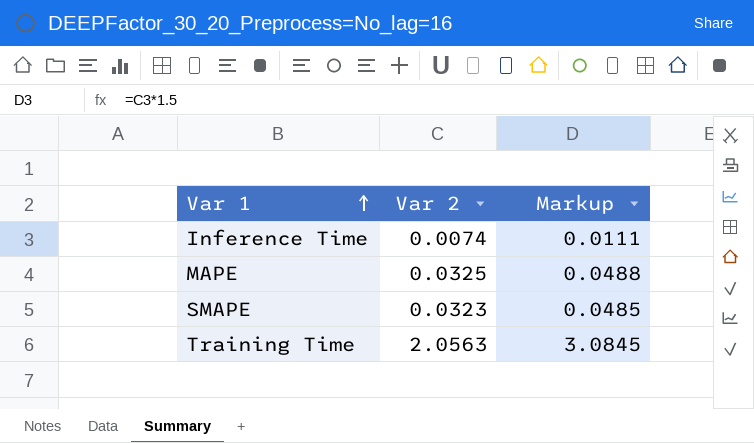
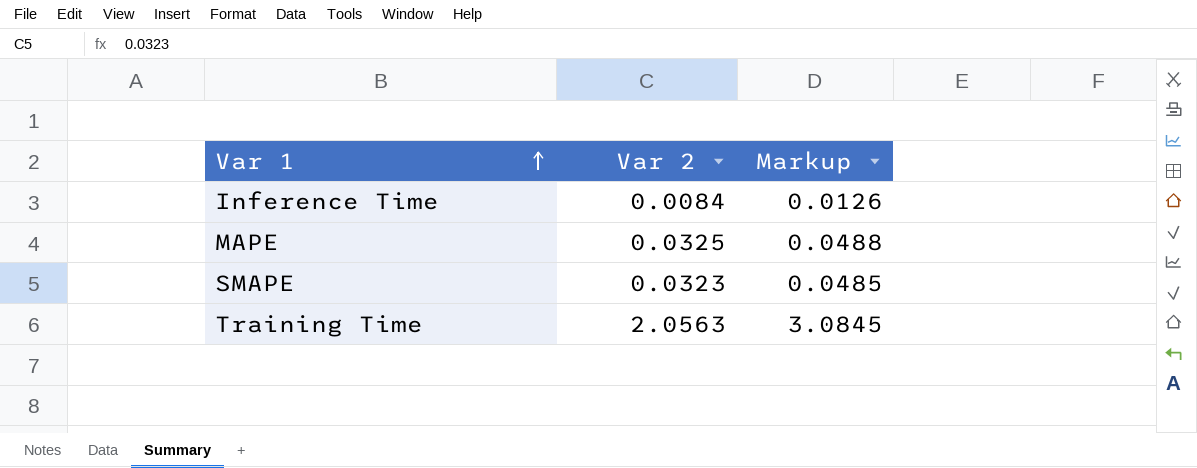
Inference Time | Var 2: 0.0074 -> 0.0084
Inference Time | Markup: 0.0111 -> 0.0126

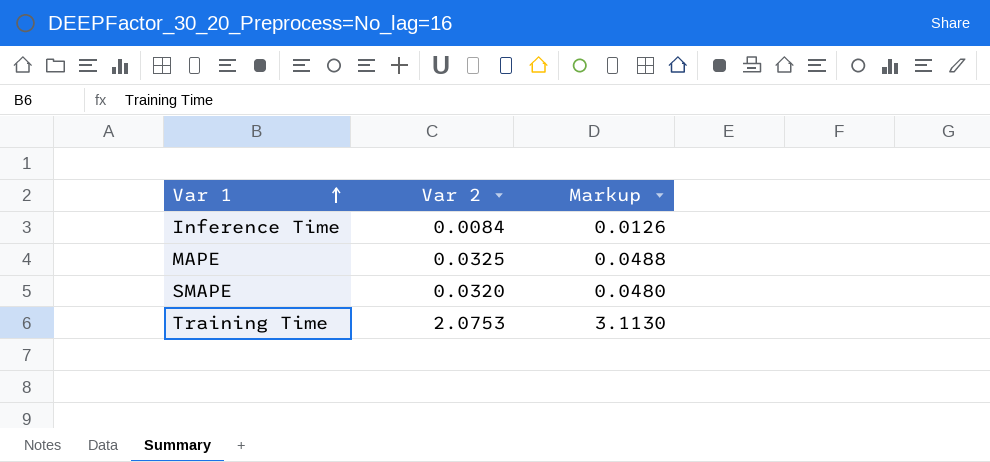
SMAPE | Var 2: 0.0323 -> 0.0320
SMAPE | Markup: 0.0485 -> 0.0480
Training Time | Var 2: 2.0563 -> 2.0753
Training Time | Markup: 3.0845 -> 3.1130

